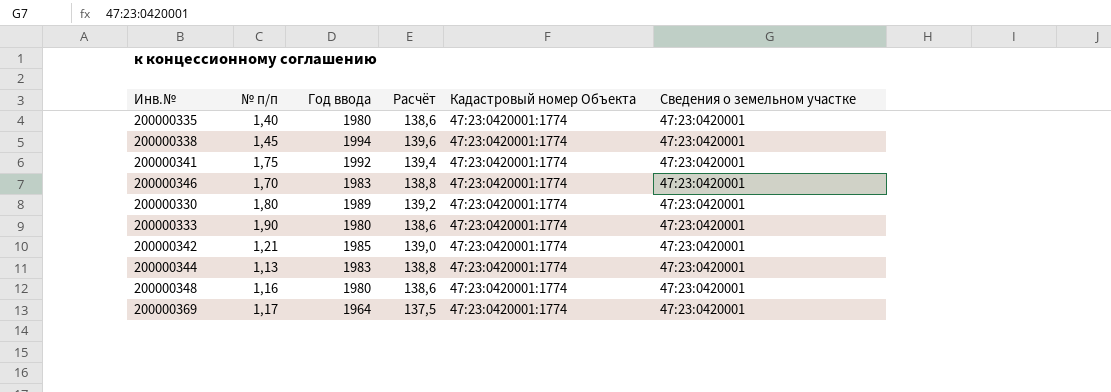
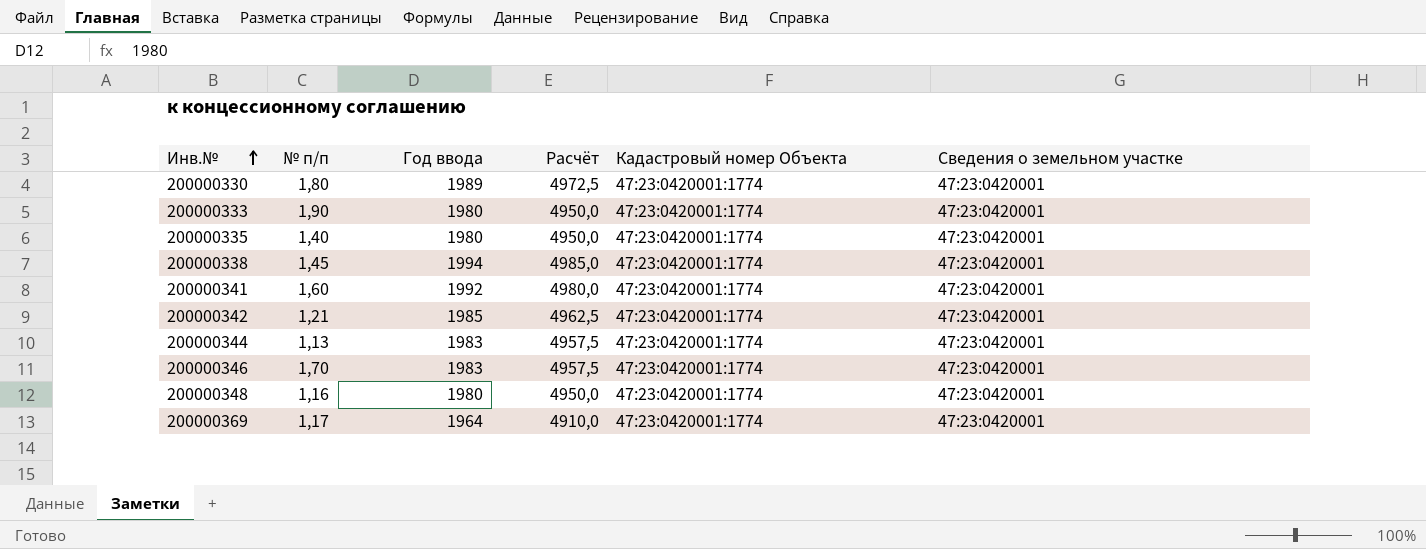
row order: none -> Инв.№ ascending
column Расчёт | formula: [Год ввода] * 0,07 -> [Год ввода] * 2,5
200000341 | № п/п: 1,75 -> 1,60

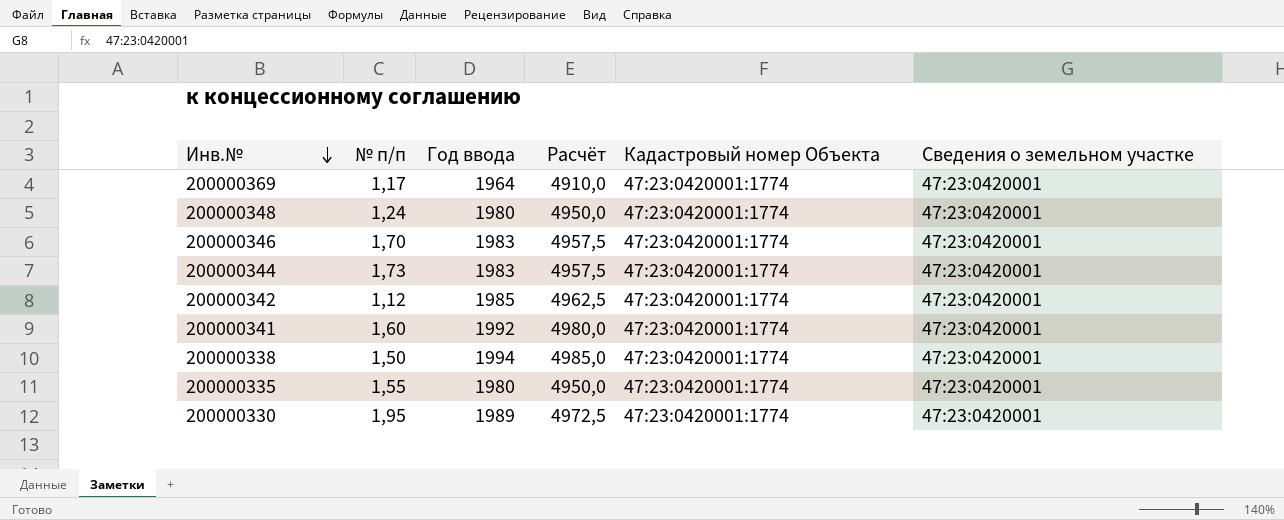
row order: Инв.№ ascending -> Инв.№ descending
row 200000333: 1,90 | 1980 | 4950,0 | 47:23:0420001:1774 | 47:23:0420001 -> none
200000348 | № п/п: 1,16 -> 1,24
200000344 | № п/п: 1,13 -> 1,73
200000342 | № п/п: 1,21 -> 1,12
200000338 | № п/п: 1,45 -> 1,50
200000335 | № п/п: 1,40 -> 1,55
200000330 | № п/п: 1,80 -> 1,95

